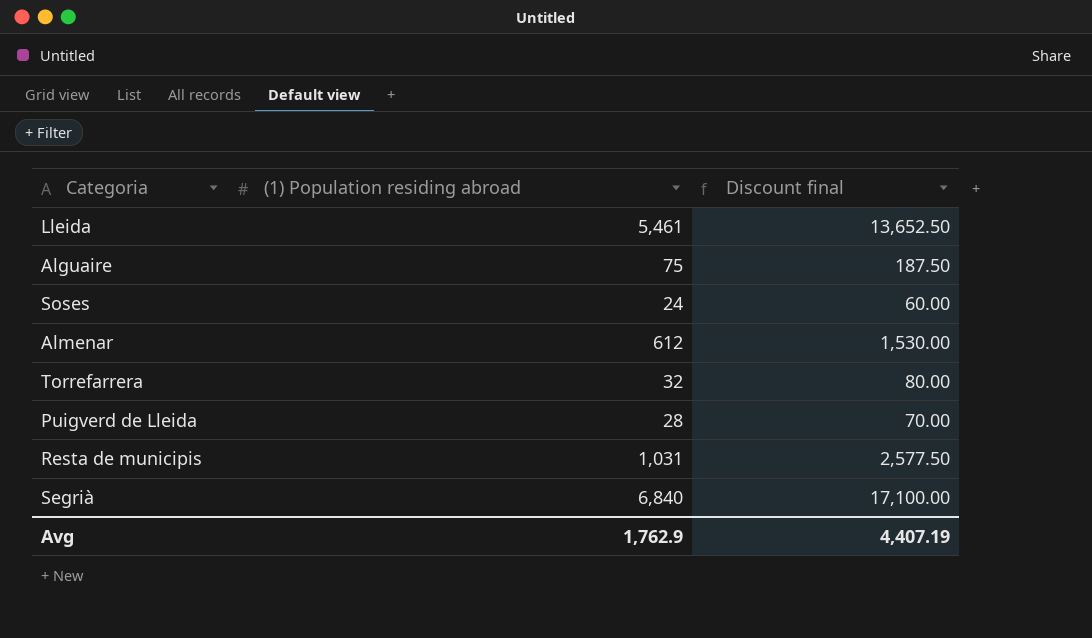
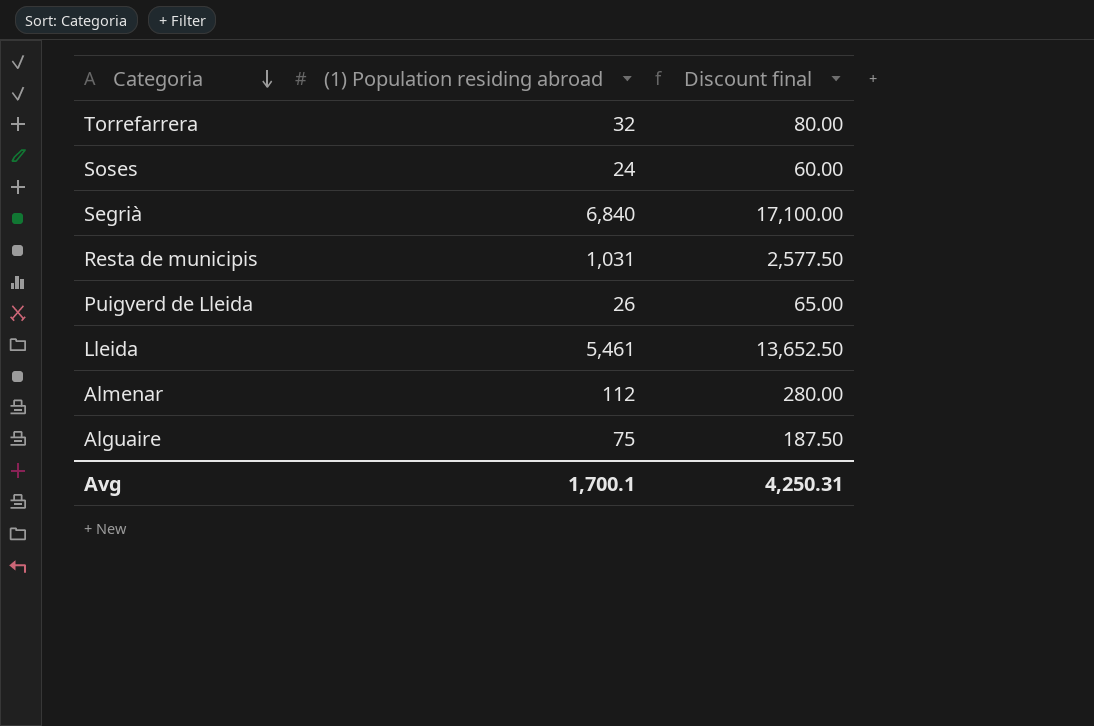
row order: none -> Categoria descending
Puigverd de Lleida | (1) Population residing abroad: 28 -> 26
Puigverd de Lleida | Discount final: 70.00 -> 65.00
Almenar | (1) Population residing abroad: 612 -> 112
Almenar | Discount final: 1,530.00 -> 280.00
Avg | (1) Population residing abroad: 1,762.9 -> 1,700.1
Avg | Discount final: 4,407.19 -> 4,250.31

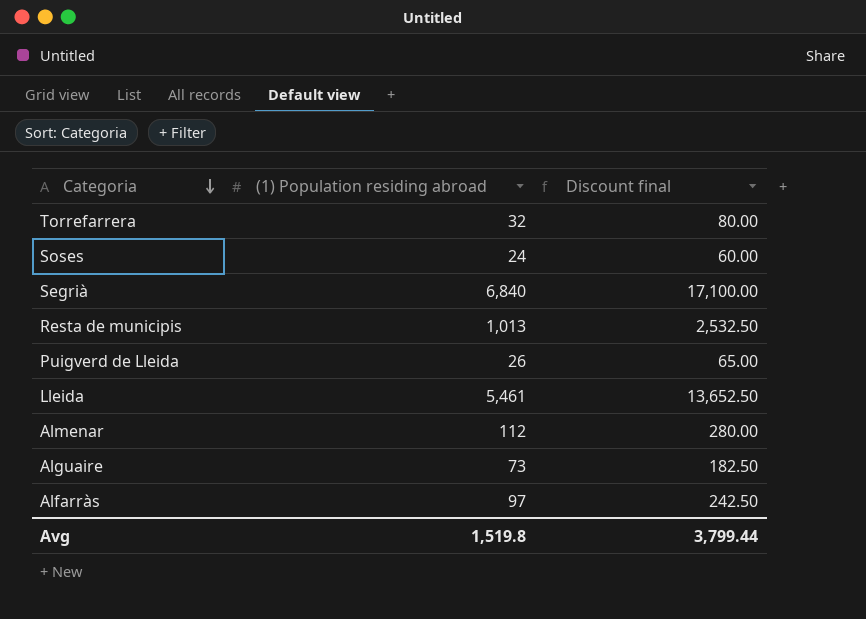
Resta de municipis | (1) Population residing abroad: 1,031 -> 1,013
Resta de municipis | Discount final: 2,577.50 -> 2,532.50
Alguaire | (1) Population residing abroad: 75 -> 73
Alguaire | Discount final: 187.50 -> 182.50
row Alfarràs: none -> 97 | 242.50
Avg | (1) Population residing abroad: 1,700.1 -> 1,519.8
Avg | Discount final: 4,250.31 -> 3,799.44

